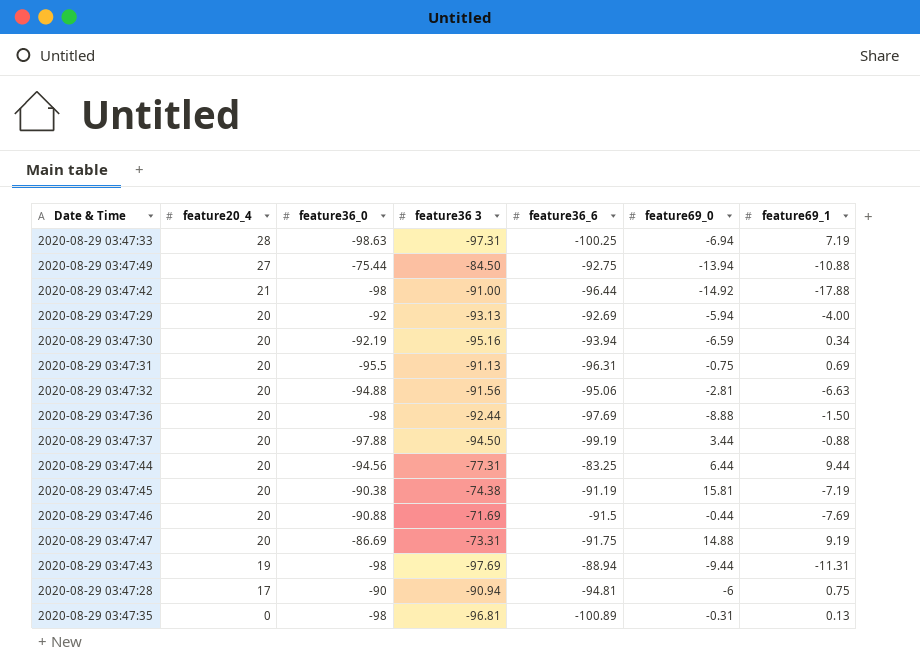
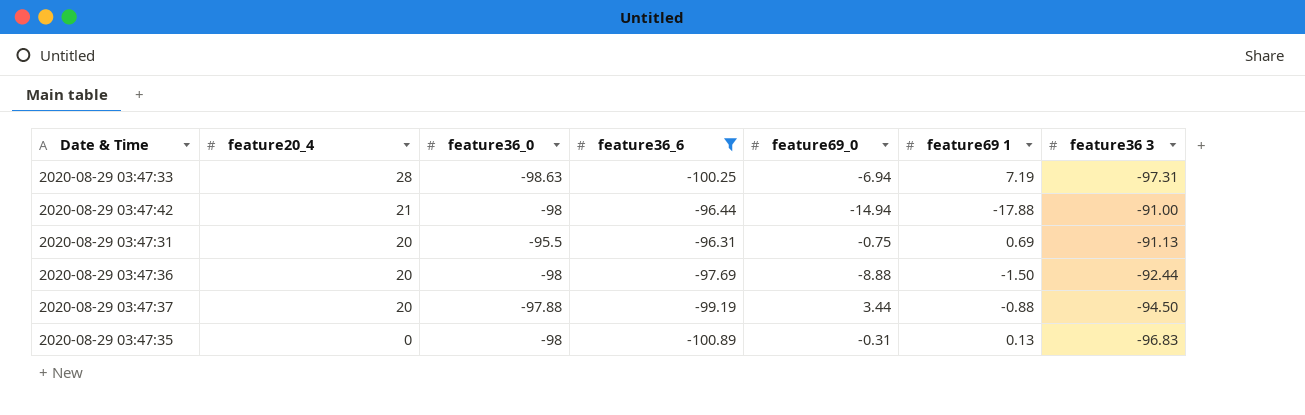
filter: none -> feature36_6 <= -96.31
column name: feature69_1 -> feature69 1
column feature36 3 | position: 4 -> 7
2020-08-29 03:47:42 | feature69_0: -14.92 -> -14.94
2020-08-29 03:47:35 | feature36 3: -96.81 -> -96.83

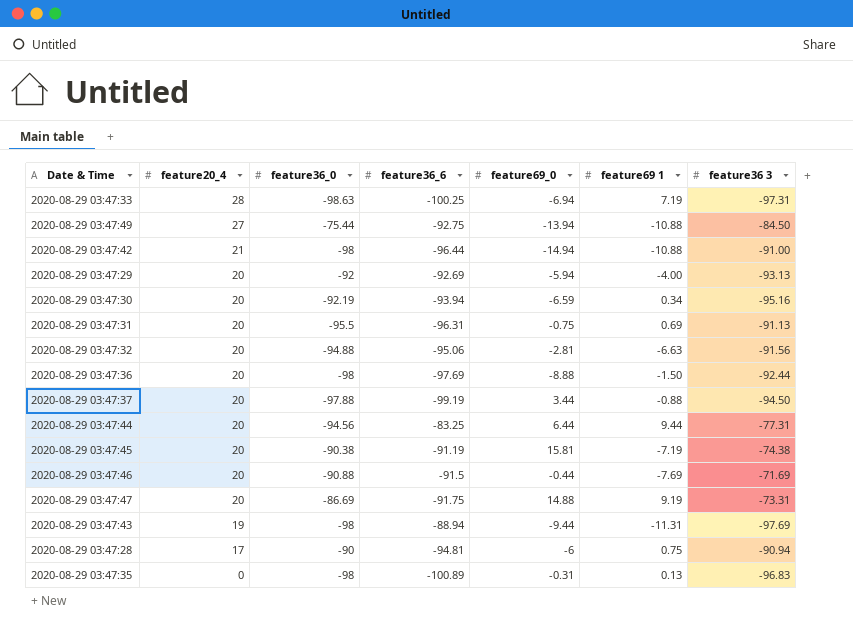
filter: feature36_6 <= -96.31 -> none
2020-08-29 03:47:42 | feature69 1: -17.88 -> -10.88

